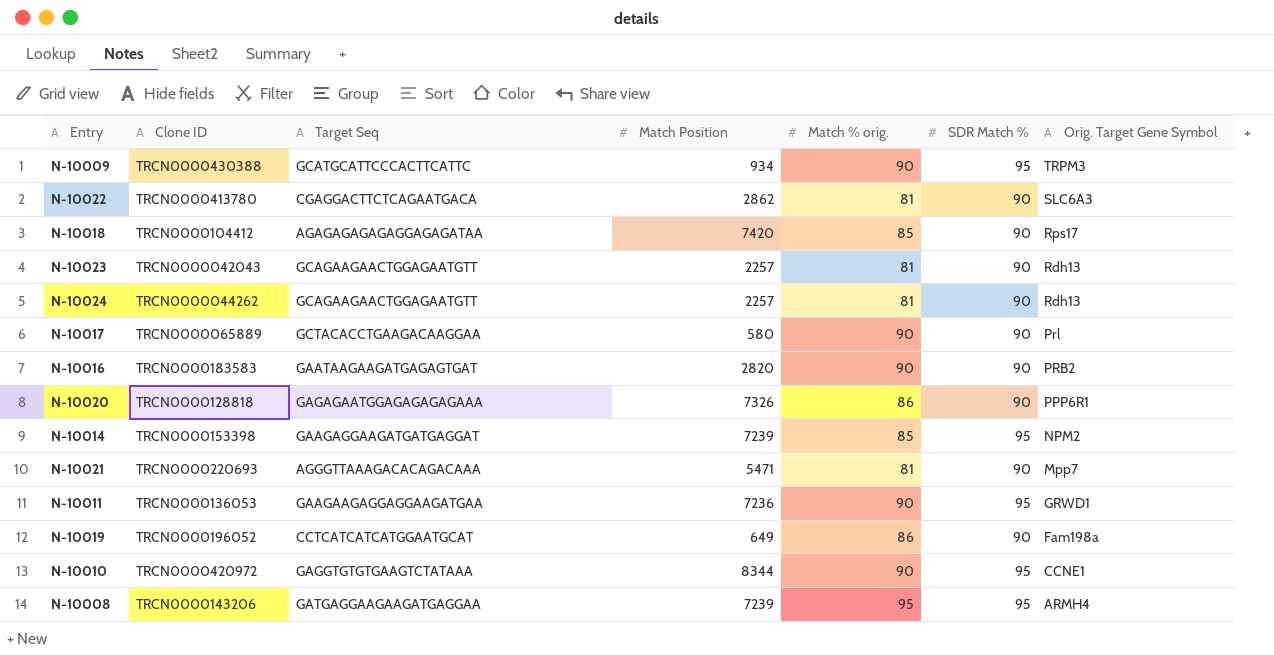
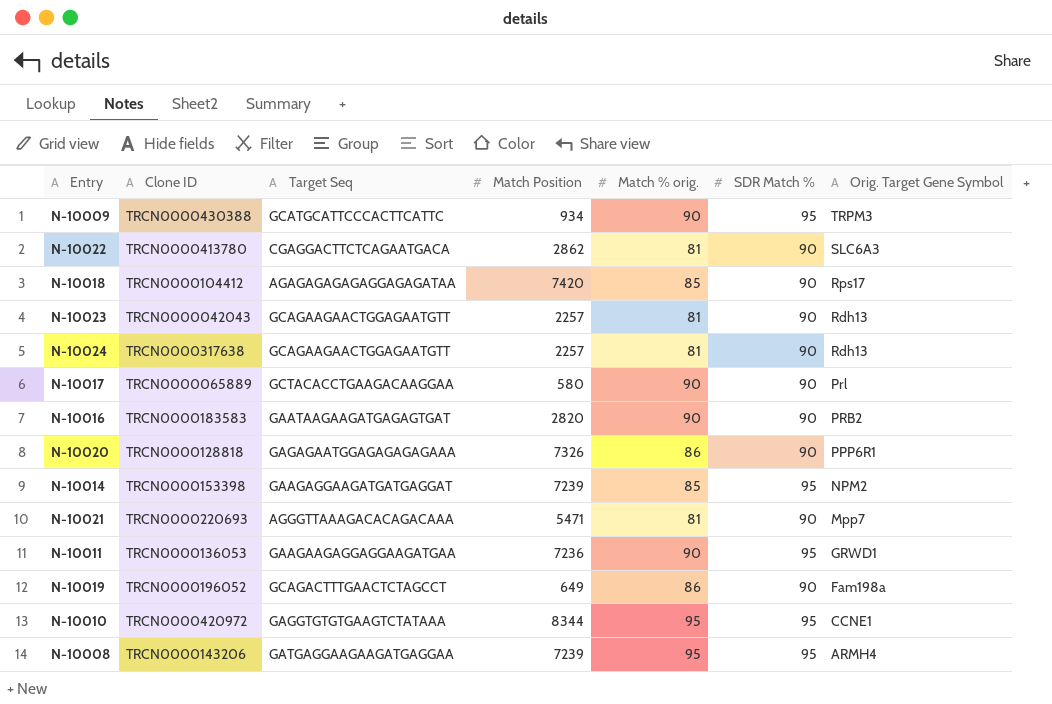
N-10024 | Clone ID: TRCN0000044262 -> TRCN0000317638
N-10019 | Target Seq: CCTCATCATCATGGAATGCAT -> GCAGACTTTGAACTCTAGCCT
N-10010 | Match % orig.: 90 -> 95

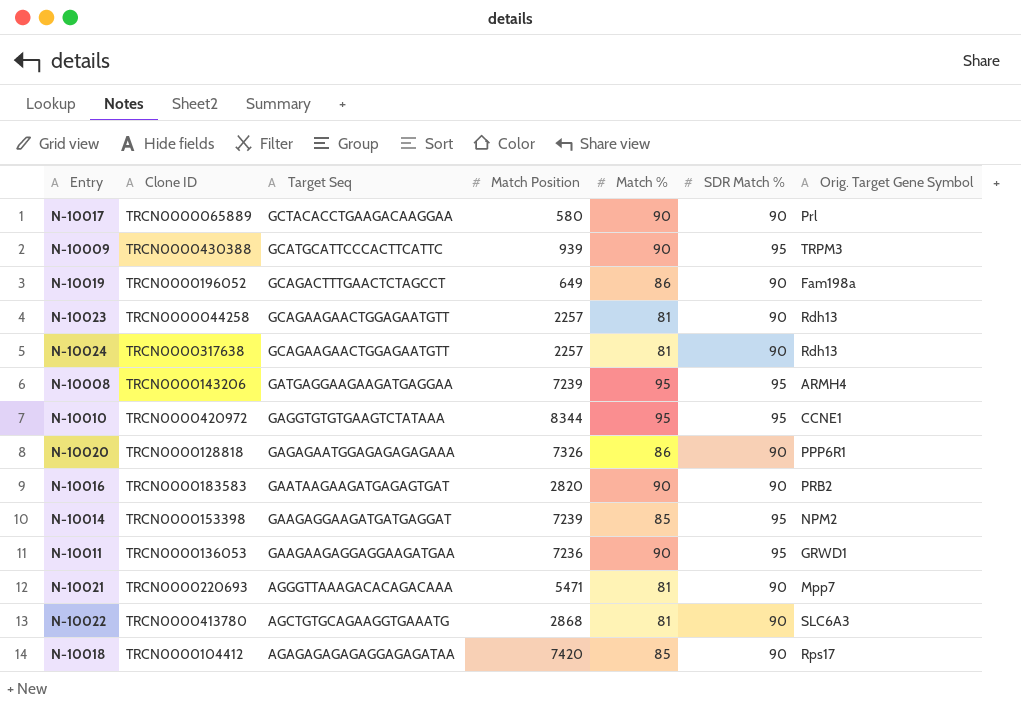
row order: Orig. Target Gene Symbol descending -> Target Seq descending
column name: Match % orig. -> Match %
N-10009 | Match Position: 934 -> 939
N-10023 | Clone ID: TRCN0000042043 -> TRCN0000044258
N-10022 | Target Seq: CGAGGACTTCTCAGAATGACA -> AGCTGTGCAGAAGGTGAAATG
N-10022 | Match Position: 2862 -> 2868

